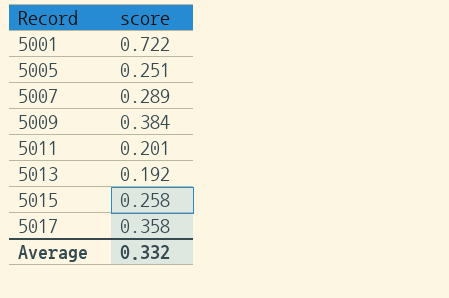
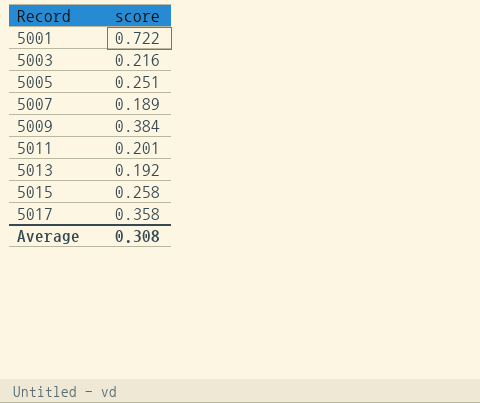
row 5003: none -> 0.216
5007 | score: 0.289 -> 0.189
Average | score: 0.332 -> 0.308

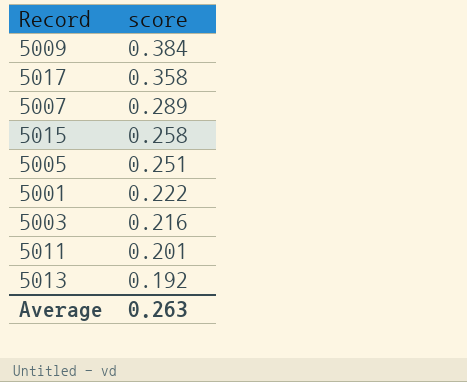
row order: Record ascending -> score descending
5007 | score: 0.189 -> 0.289
5001 | score: 0.722 -> 0.222
Average | score: 0.308 -> 0.263

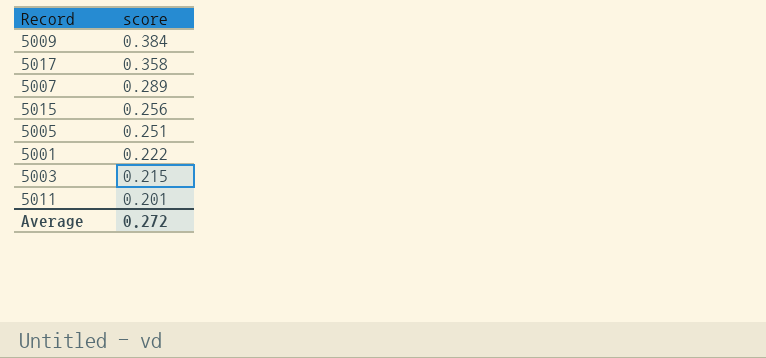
row 5013: 0.192 -> none
5015 | score: 0.258 -> 0.256
5003 | score: 0.216 -> 0.215
Average | score: 0.263 -> 0.272

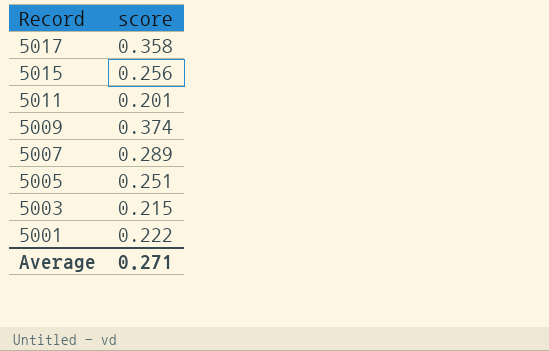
row order: score descending -> Record descending
5009 | score: 0.384 -> 0.374
Average | score: 0.272 -> 0.271

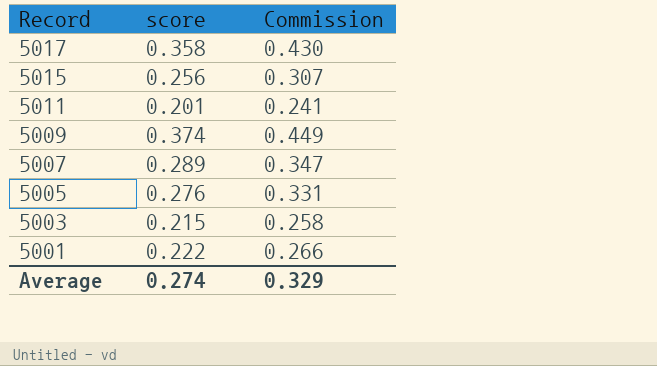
column Commission | formula: none -> [score] * 1.2
5005 | score: 0.251 -> 0.276
Average | score: 0.271 -> 0.274

